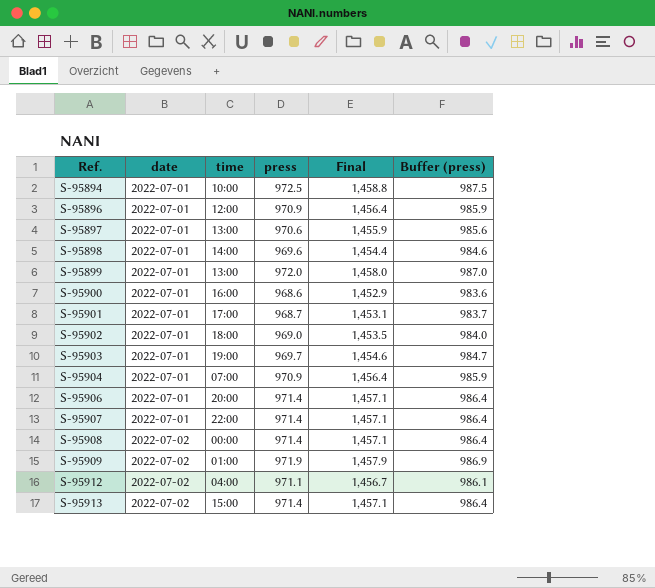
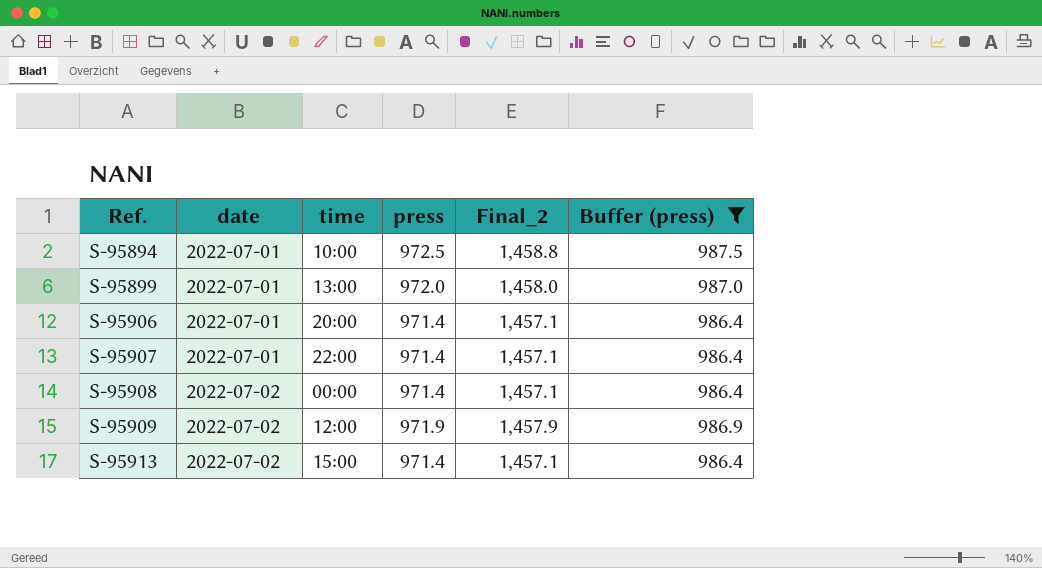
filter: none -> Buffer (press) >= 986.4
column name: Final -> Final_2
S-95909 | time: 01:00 -> 12:00

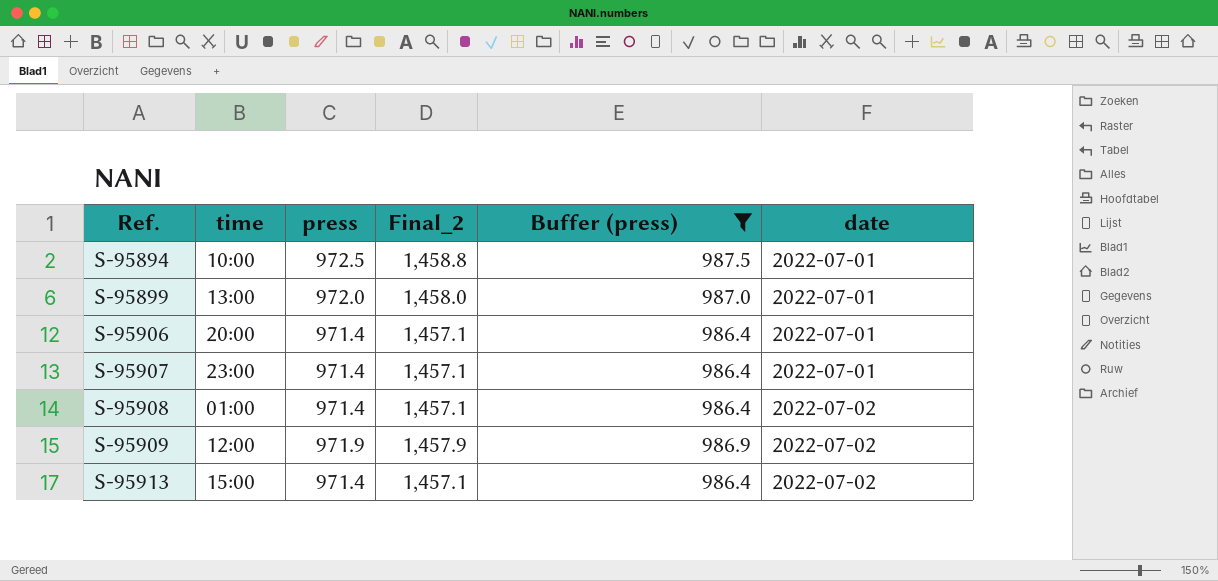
column date | position: 2 -> 6
S-95907 | time: 22:00 -> 23:00
S-95908 | time: 00:00 -> 01:00

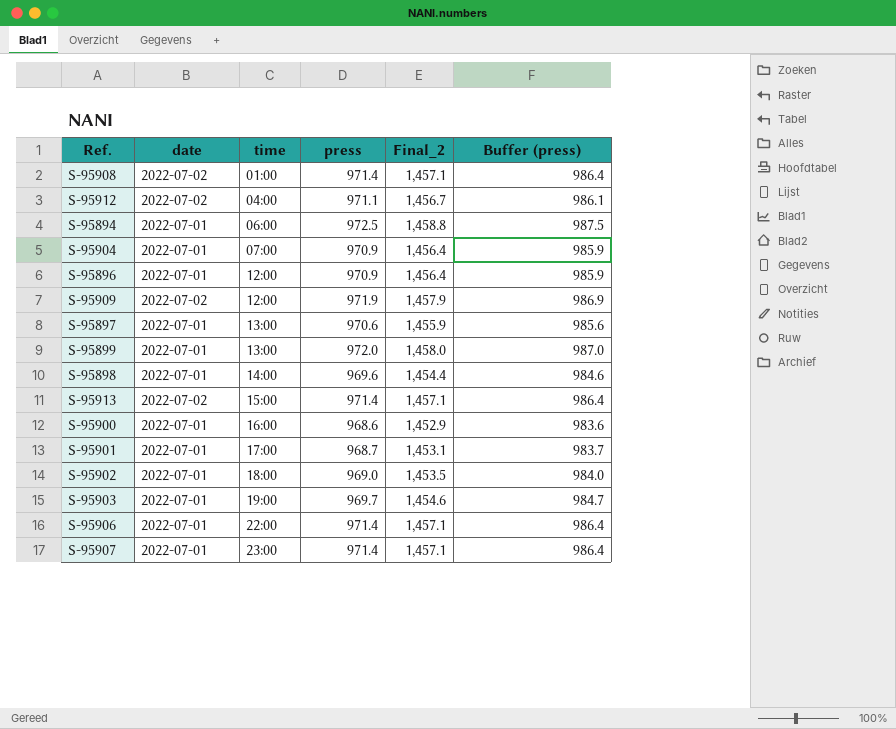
filter: Buffer (press) >= 986.4 -> none
row order: Ref. ascending -> time ascending
column date | position: 6 -> 2
S-95894 | time: 10:00 -> 06:00
S-95906 | time: 20:00 -> 22:00

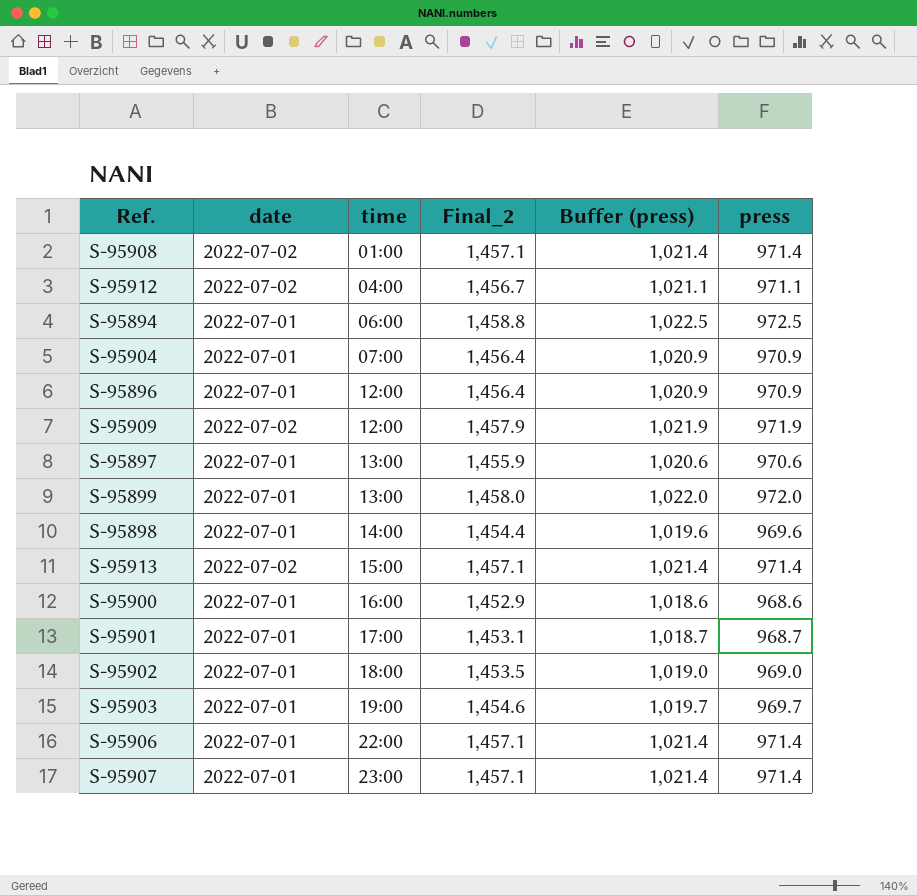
column Buffer (press) | formula: [press] + 15 -> [press] + 50
column press | position: 4 -> 6

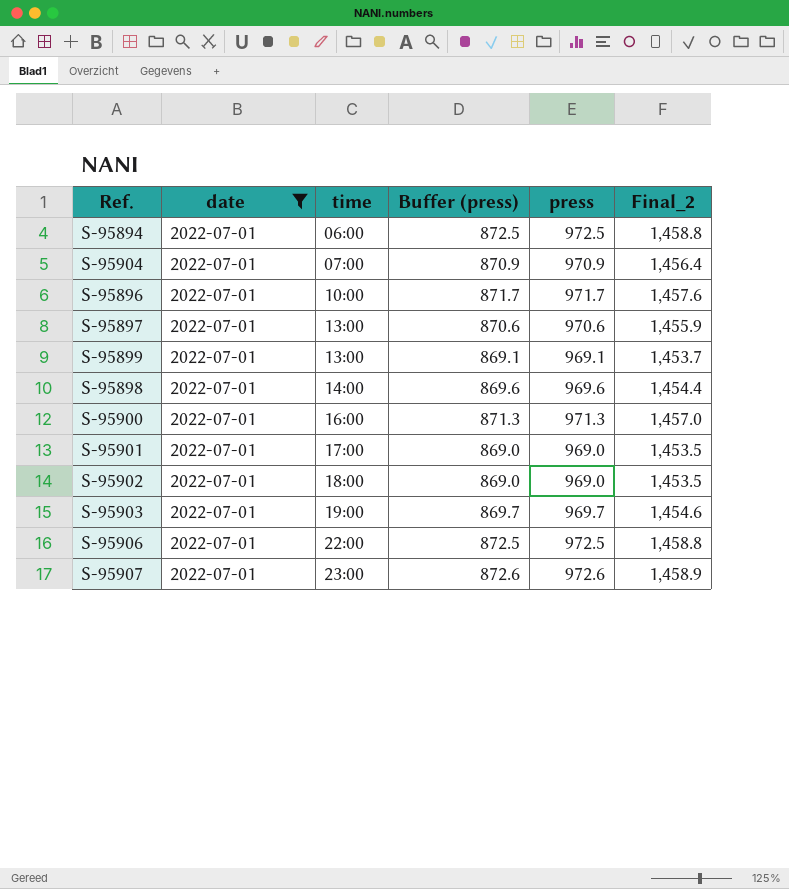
filter: none -> date = 2022-07-01
column Buffer (press) | formula: [press] + 50 -> [press] - 100
column Final_2 | position: 4 -> 6
S-95896 | time: 12:00 -> 10:00
S-95896 | press: 970.9 -> 971.7
S-95896 | Final_2: 1,456.4 -> 1,457.6
S-95899 | press: 972.0 -> 969.1
S-95899 | Final_2: 1,458.0 -> 1,453.7
S-95900 | press: 968.6 -> 971.3
S-95900 | Final_2: 1,452.9 -> 1,457.0
S-95901 | press: 968.7 -> 969.0
S-95901 | Final_2: 1,453.1 -> 1,453.5
S-95906 | press: 971.4 -> 972.5
S-95906 | Final_2: 1,457.1 -> 1,458.8
S-95907 | press: 971.4 -> 972.6
S-95907 | Final_2: 1,457.1 -> 1,458.9

